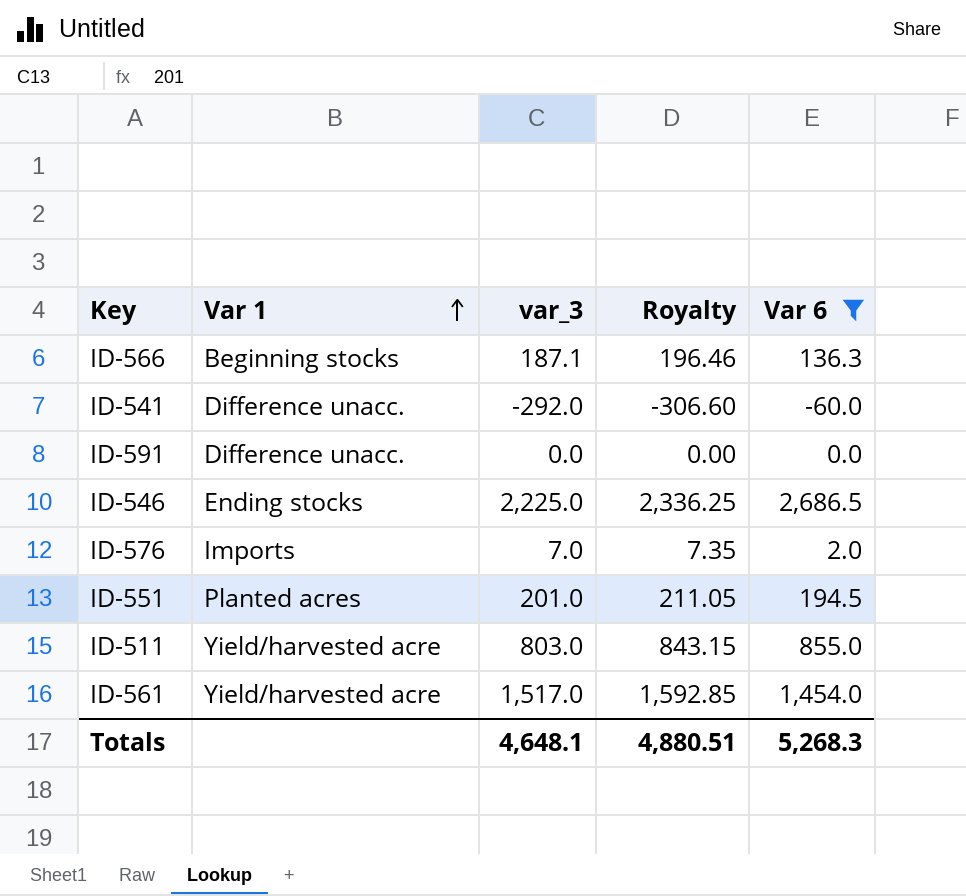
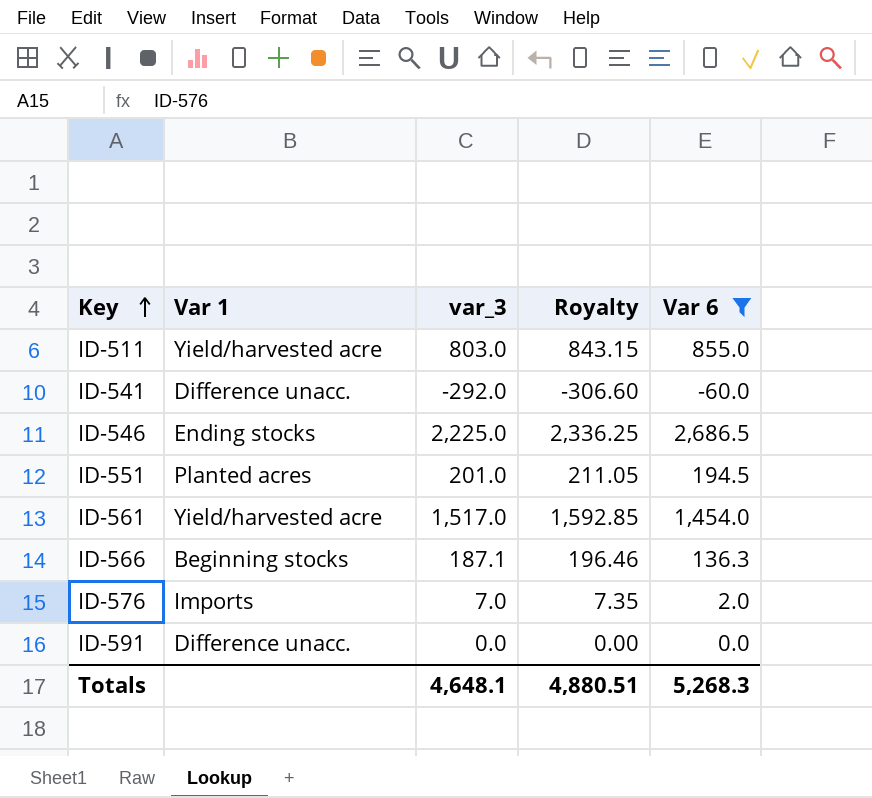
row order: Var 1 ascending -> Key ascending

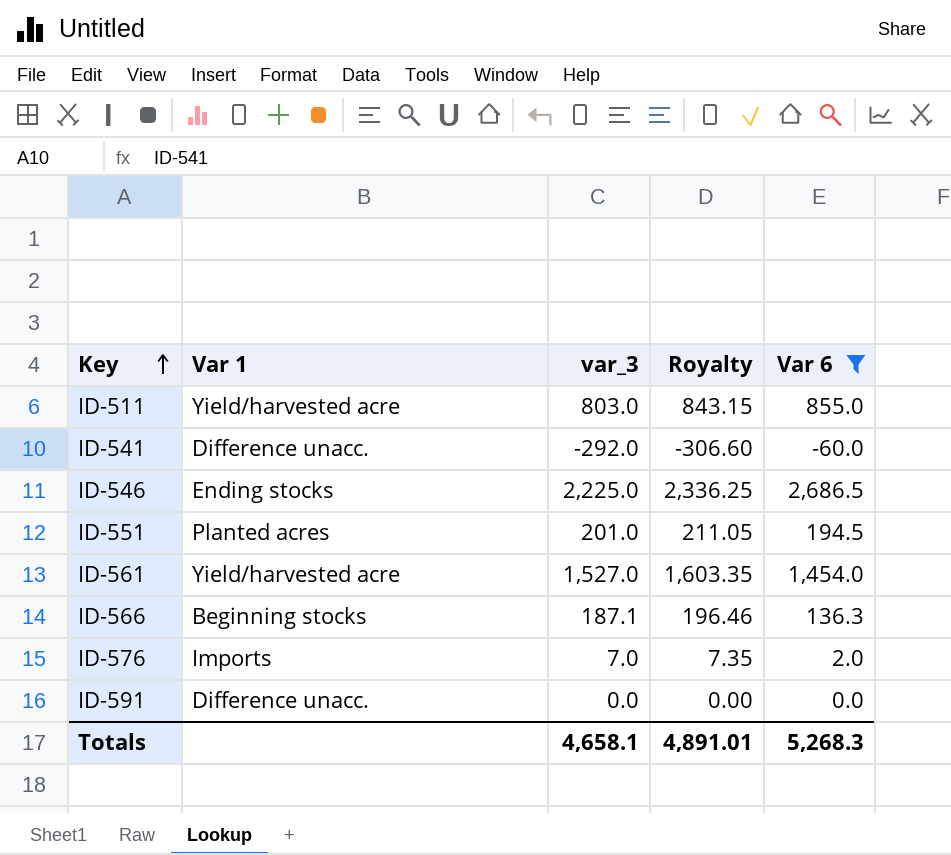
ID-561 | var_3: 1,517.0 -> 1,527.0
ID-561 | Royalty: 1,592.85 -> 1,603.35
Totals | var_3: 4,648.1 -> 4,658.1
Totals | Royalty: 4,880.51 -> 4,891.01

